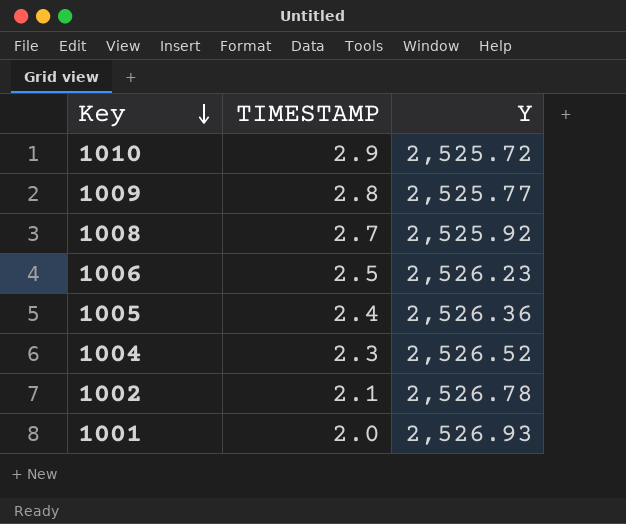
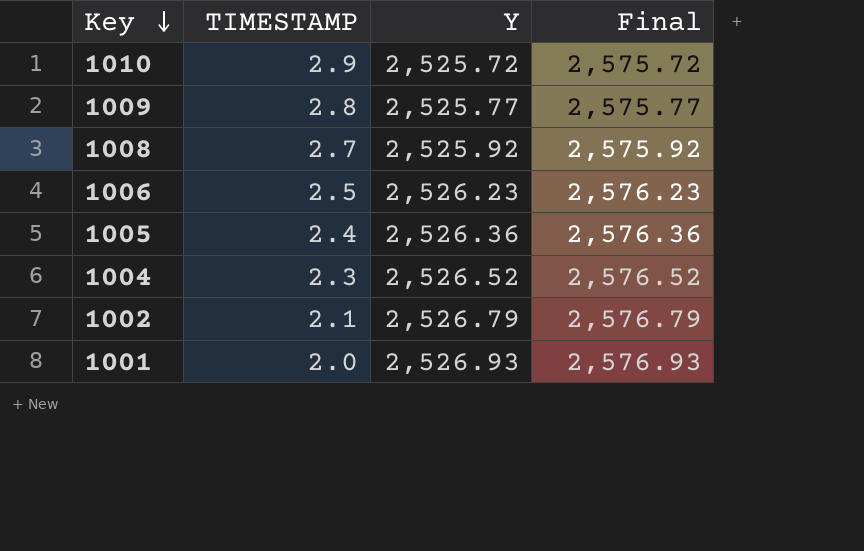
column Final | formula: none -> [Y] + 50
1002 | Y: 2,526.78 -> 2,526.79

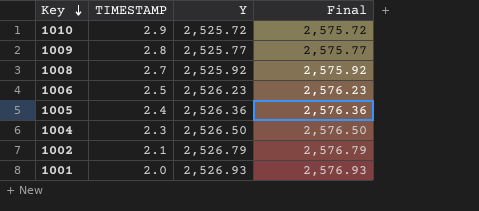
1004 | Y: 2,526.52 -> 2,526.50
1004 | Final: 2,576.52 -> 2,576.50

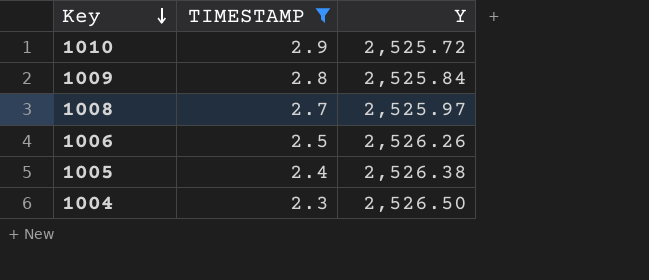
filter: none -> TIMESTAMP >= 2.3
column Final | formula: [Y] + 50 -> none
1009 | Y: 2,525.77 -> 2,525.84
1008 | Y: 2,525.92 -> 2,525.97
1006 | Y: 2,526.23 -> 2,526.26
1005 | Y: 2,526.36 -> 2,526.38

